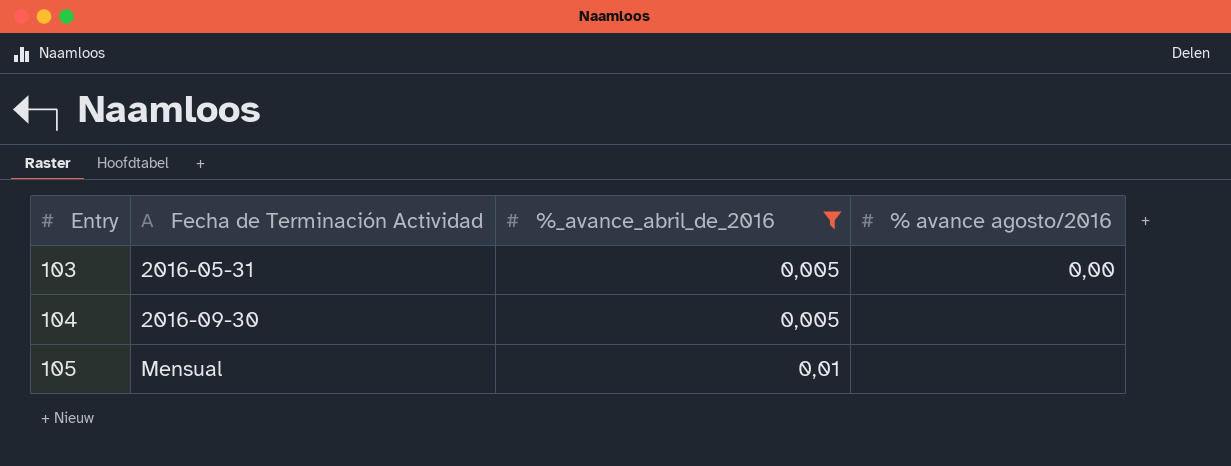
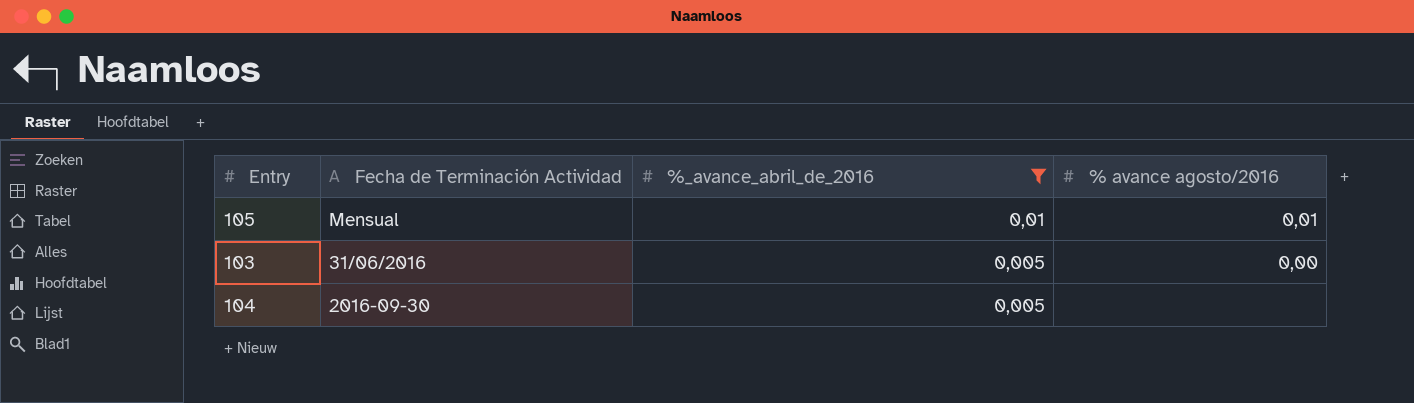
row order: Entry ascending -> %_avance_abril_de_2016 descending
105 | % avance agosto/2016: none -> 0,01
103 | Fecha de Terminación Actividad: 2016-05-31 -> 31/06/2016

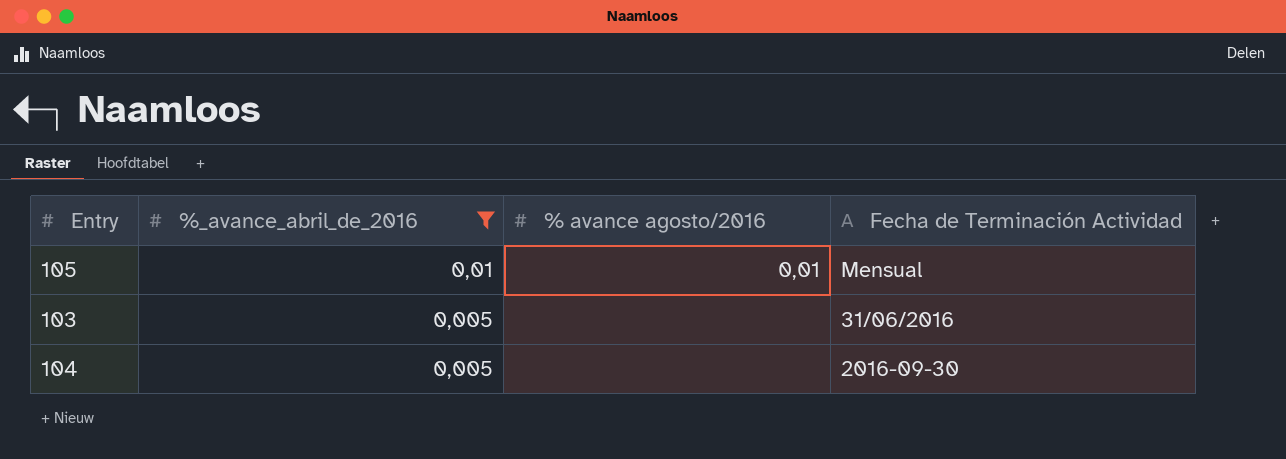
column Fecha de Terminación Actividad | position: 2 -> 4
103 | % avance agosto/2016: 0,00 -> none

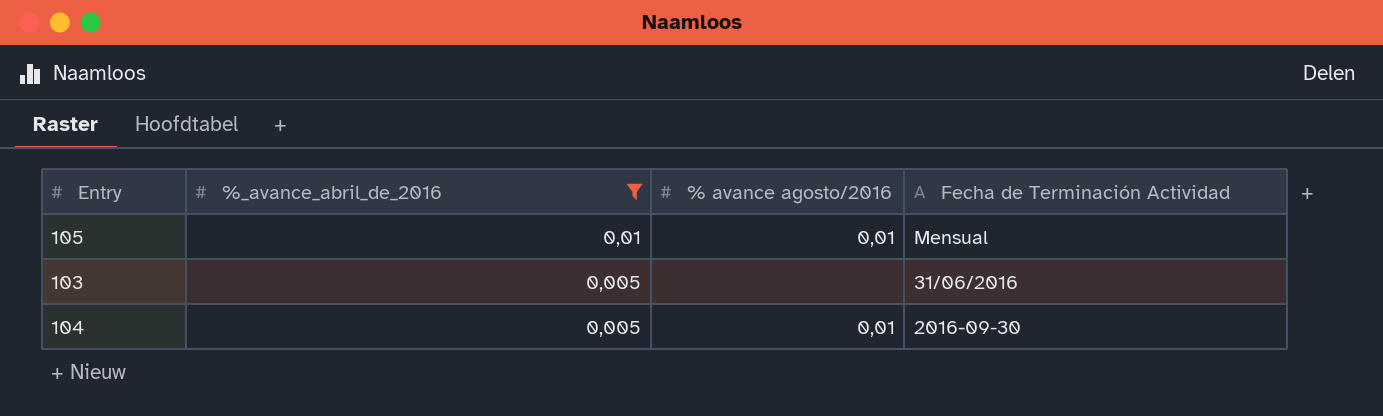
104 | % avance agosto/2016: none -> 0,01

